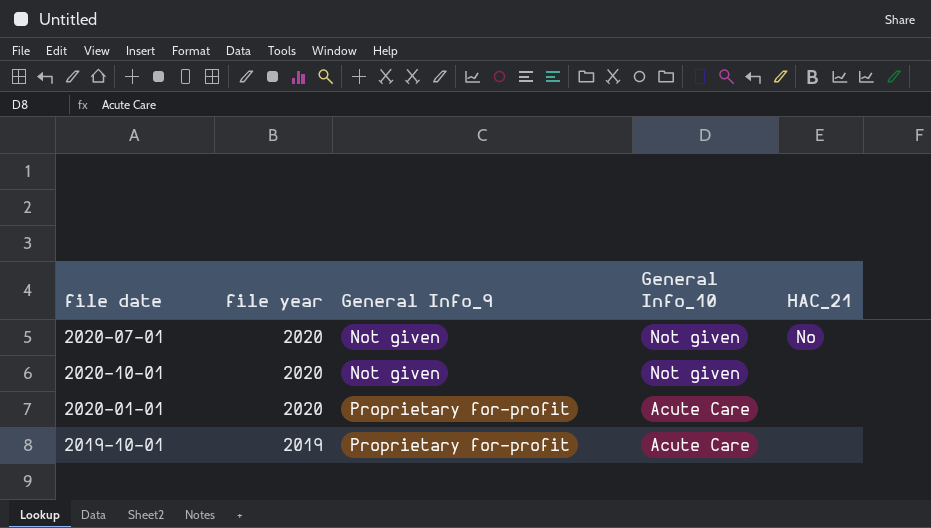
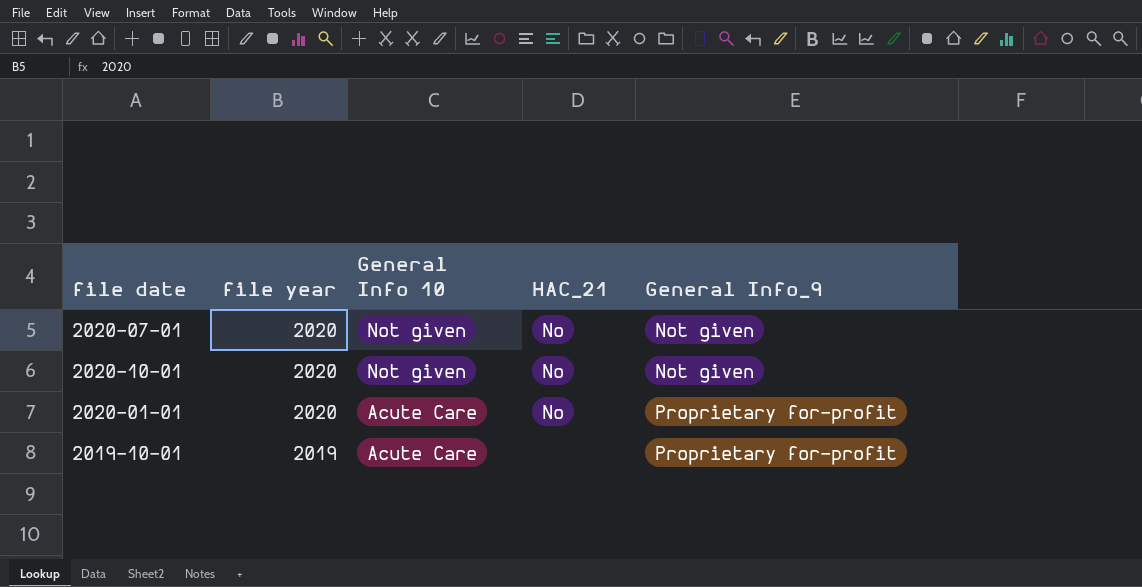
column name: General Info_10 -> General Info 10
column General Info_9 | position: 3 -> 5
2020-10-01 | HAC_21: none -> No
2020-01-01 | HAC_21: none -> No

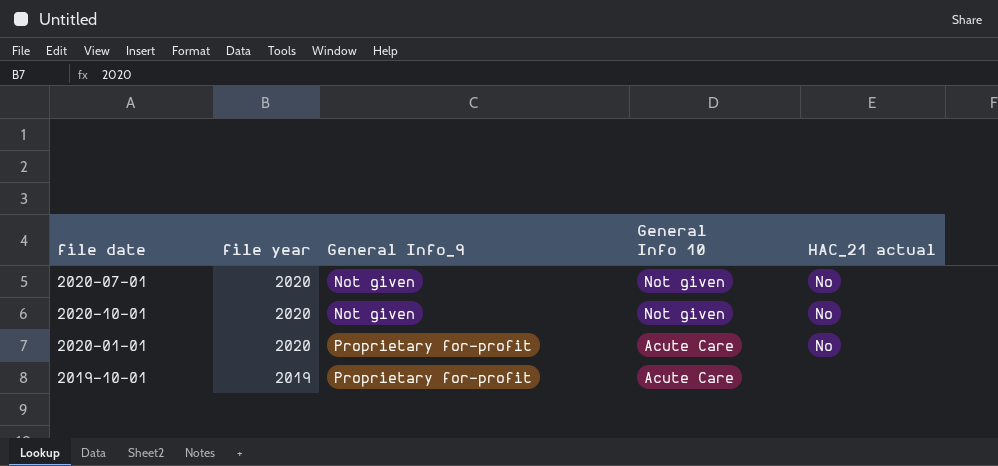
column General Info_9 | position: 5 -> 3
column name: HAC_21 -> HAC_21 actual

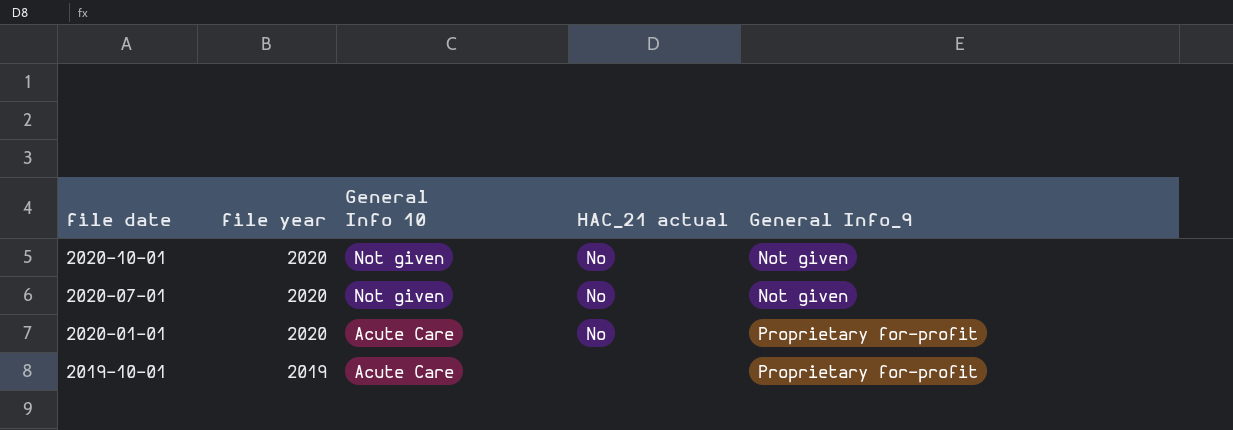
row order: file year descending -> file date descending
column General Info_9 | position: 3 -> 5

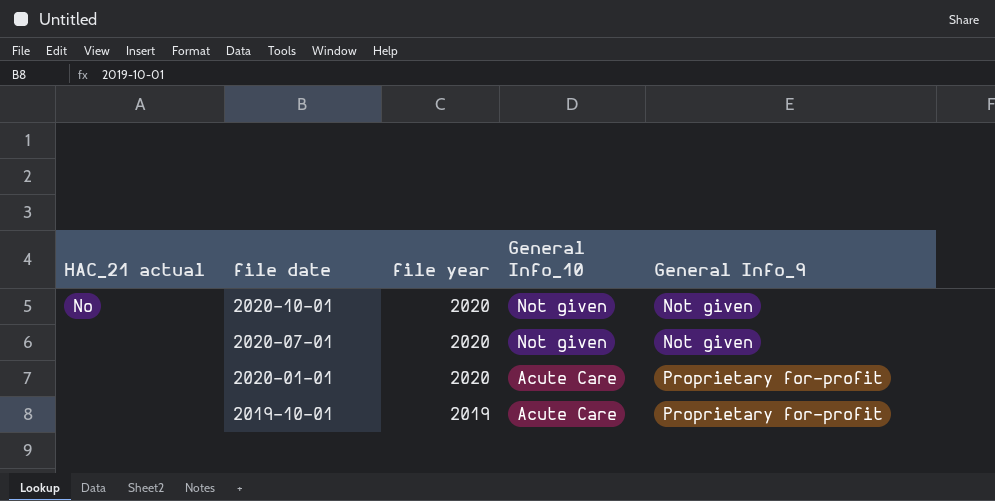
column HAC_21 actual | position: 4 -> 1
column name: General Info 10 -> General Info_10
2020-07-01 | HAC_21 actual: No -> none
2020-01-01 | HAC_21 actual: No -> none

